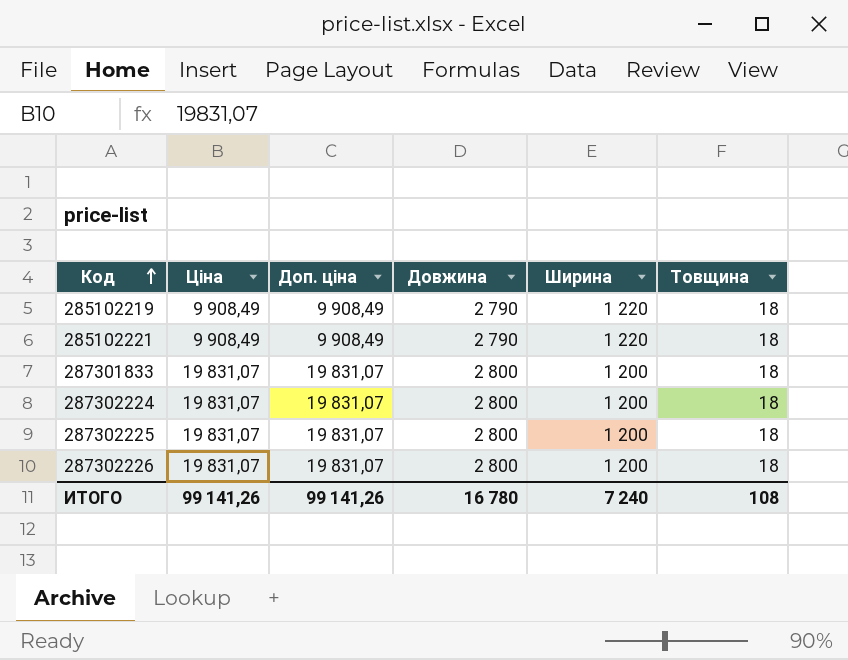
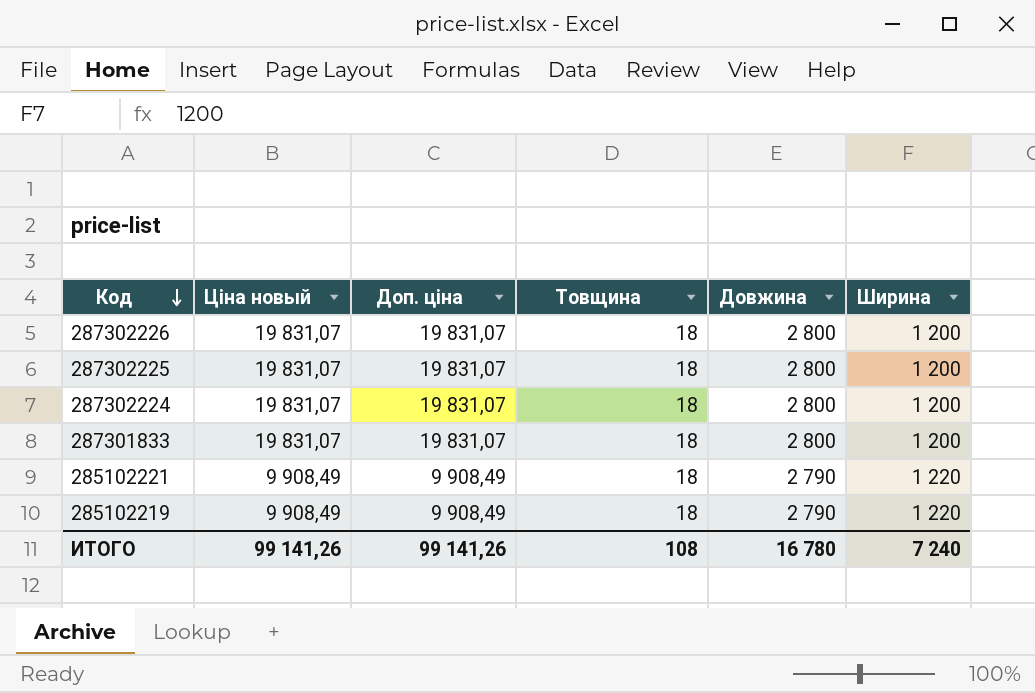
row order: Код ascending -> Код descending
column name: Ціна -> Ціна новый
column Товщина | position: 6 -> 4

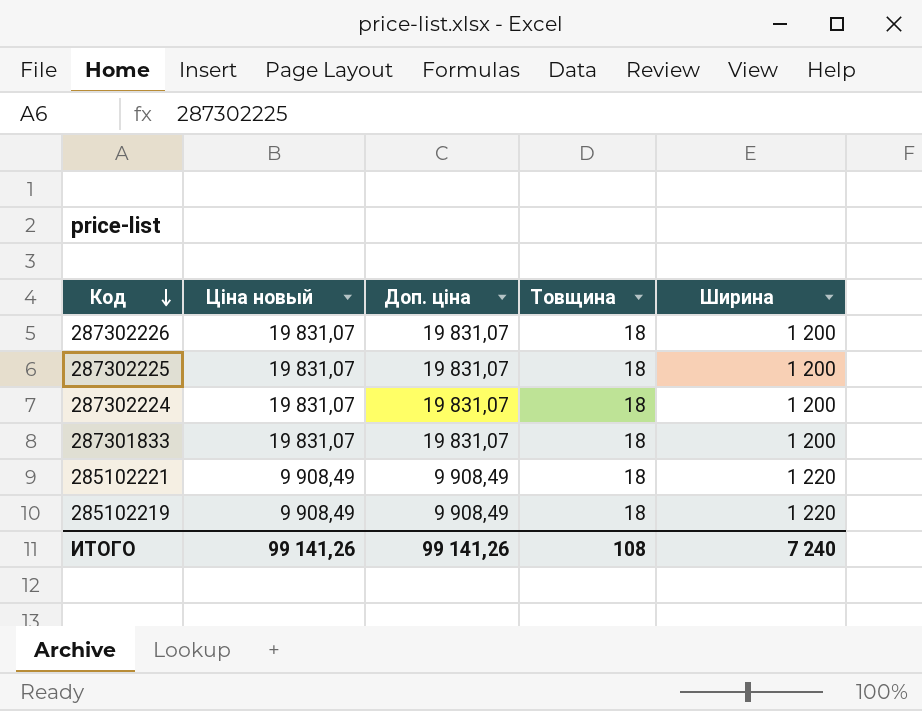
column Довжина | position: 5 -> none

